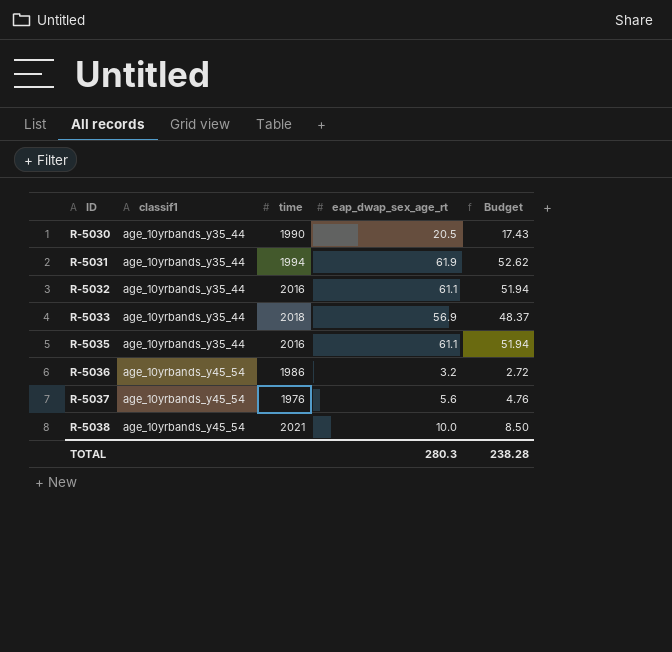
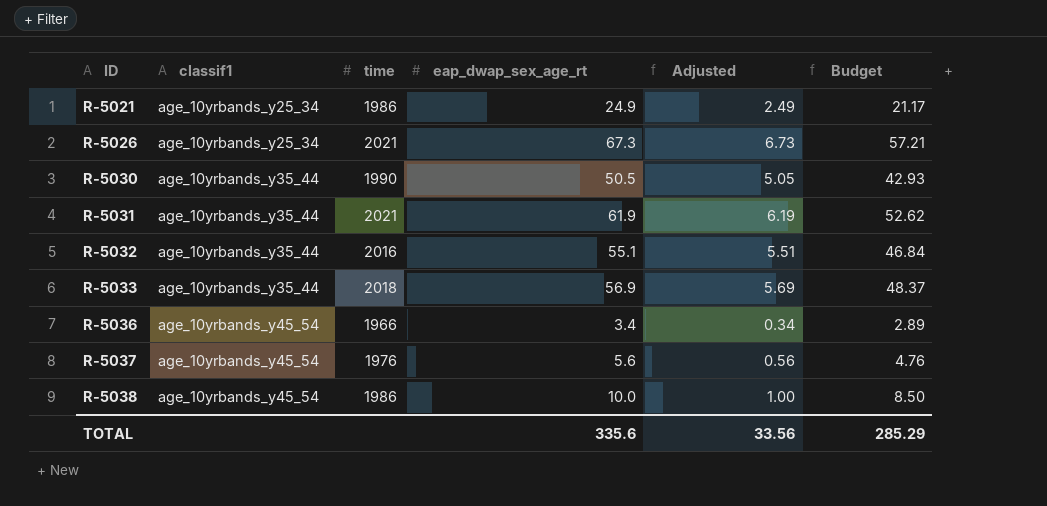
column Adjusted | formula: none -> [eap_dwap_sex_age_rt] * 0.1
row R-5035: age_10yrbands_y35_44 | 2016 | 61.1 | 51.94 -> none
row R-5021: none -> age_10yrbands_y25_34 | 1986 | 24.9 | 2.49 | 21.17
row R-5026: none -> age_10yrbands_y25_34 | 2021 | 67.3 | 6.73 | 57.21
R-5030 | eap_dwap_sex_age_rt: 20.5 -> 50.5
R-5030 | Budget: 17.43 -> 42.93
R-5031 | time: 1994 -> 2021
R-5032 | eap_dwap_sex_age_rt: 61.1 -> 55.1
R-5032 | Budget: 51.94 -> 46.84
R-5036 | time: 1986 -> 1966
R-5036 | eap_dwap_sex_age_rt: 3.2 -> 3.4
R-5036 | Budget: 2.72 -> 2.89
R-5038 | time: 2021 -> 1986
TOTAL | eap_dwap_sex_age_rt: 280.3 -> 335.6
TOTAL | Budget: 238.28 -> 285.29

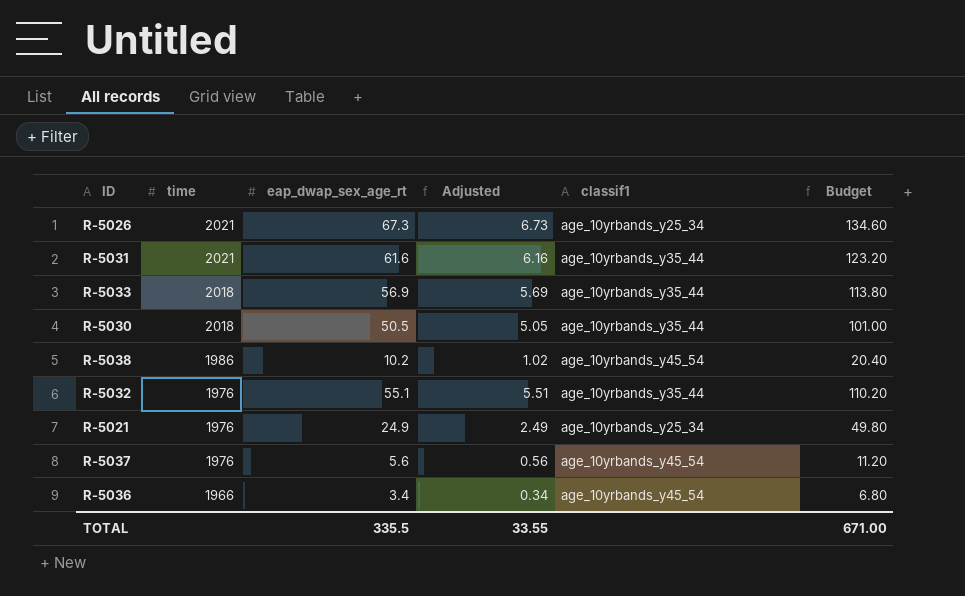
row order: ID ascending -> time descending
column classif1 | position: 2 -> 5
column Budget | formula: [eap_dwap_sex_age_rt] * 0.85 -> [eap_dwap_sex_age_rt] * 2
R-5031 | eap_dwap_sex_age_rt: 61.9 -> 61.6
R-5031 | Adjusted: 6.19 -> 6.16
R-5030 | time: 1990 -> 2018
R-5038 | eap_dwap_sex_age_rt: 10.0 -> 10.2
R-5038 | Adjusted: 1.00 -> 1.02
R-5032 | time: 2016 -> 1976
R-5021 | time: 1986 -> 1976
TOTAL | eap_dwap_sex_age_rt: 335.6 -> 335.5
TOTAL | Adjusted: 33.56 -> 33.55
TOTAL | Budget: 285.29 -> 671.00

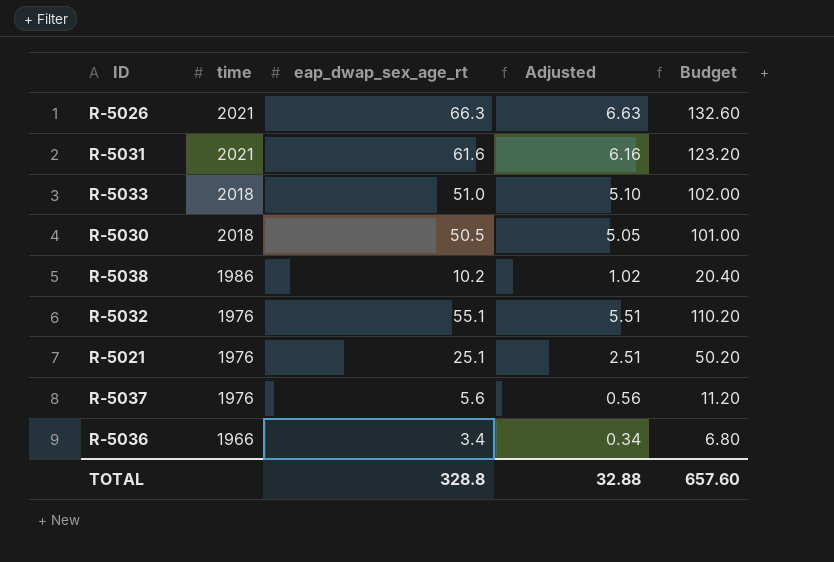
column classif1 | position: 5 -> none
R-5026 | eap_dwap_sex_age_rt: 67.3 -> 66.3
R-5026 | Adjusted: 6.73 -> 6.63
R-5026 | Budget: 134.60 -> 132.60
R-5033 | eap_dwap_sex_age_rt: 56.9 -> 51.0
R-5033 | Adjusted: 5.69 -> 5.10
R-5033 | Budget: 113.80 -> 102.00
R-5021 | eap_dwap_sex_age_rt: 24.9 -> 25.1
R-5021 | Adjusted: 2.49 -> 2.51
R-5021 | Budget: 49.80 -> 50.20
TOTAL | eap_dwap_sex_age_rt: 335.5 -> 328.8
TOTAL | Adjusted: 33.55 -> 32.88
TOTAL | Budget: 671.00 -> 657.60

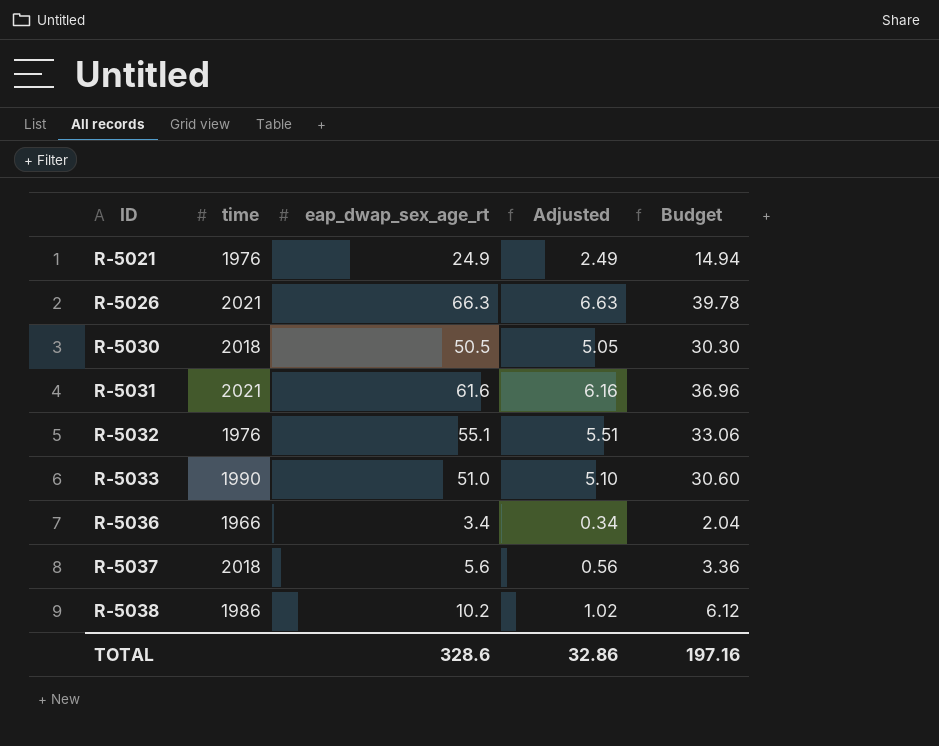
row order: time descending -> ID ascending
column Budget | formula: [eap_dwap_sex_age_rt] * 2 -> [eap_dwap_sex_age_rt] * 0.6
R-5021 | eap_dwap_sex_age_rt: 25.1 -> 24.9
R-5021 | Adjusted: 2.51 -> 2.49
R-5033 | time: 2018 -> 1990
R-5037 | time: 1976 -> 2018
TOTAL | eap_dwap_sex_age_rt: 328.8 -> 328.6
TOTAL | Adjusted: 32.88 -> 32.86
TOTAL | Budget: 657.60 -> 197.16

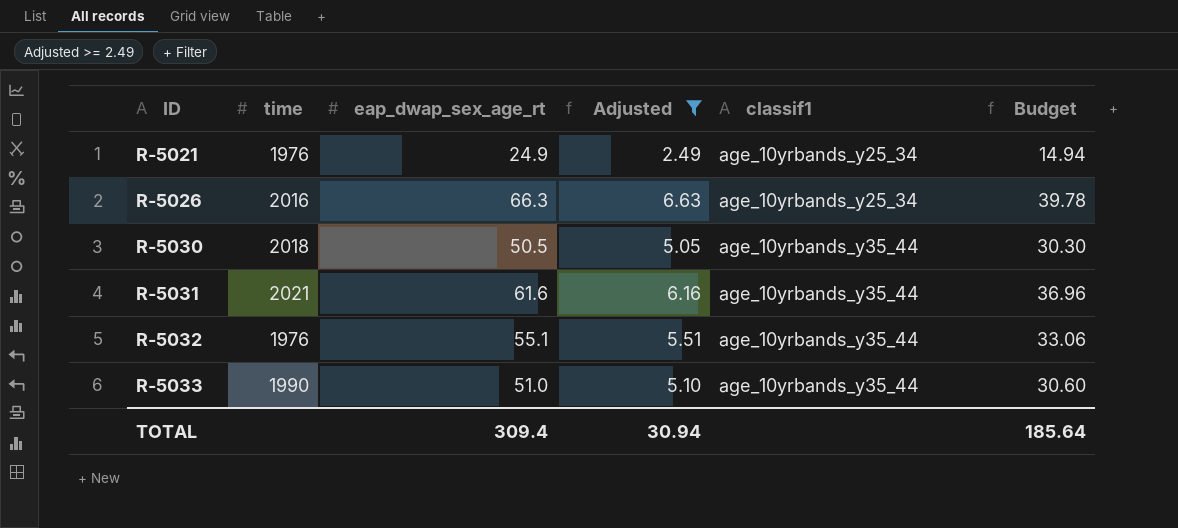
filter: none -> Adjusted >= 2.49
column classif1 | position: none -> 5
R-5026 | time: 2021 -> 2016
TOTAL | eap_dwap_sex_age_rt: 328.6 -> 309.4
TOTAL | Adjusted: 32.86 -> 30.94
TOTAL | Budget: 197.16 -> 185.64

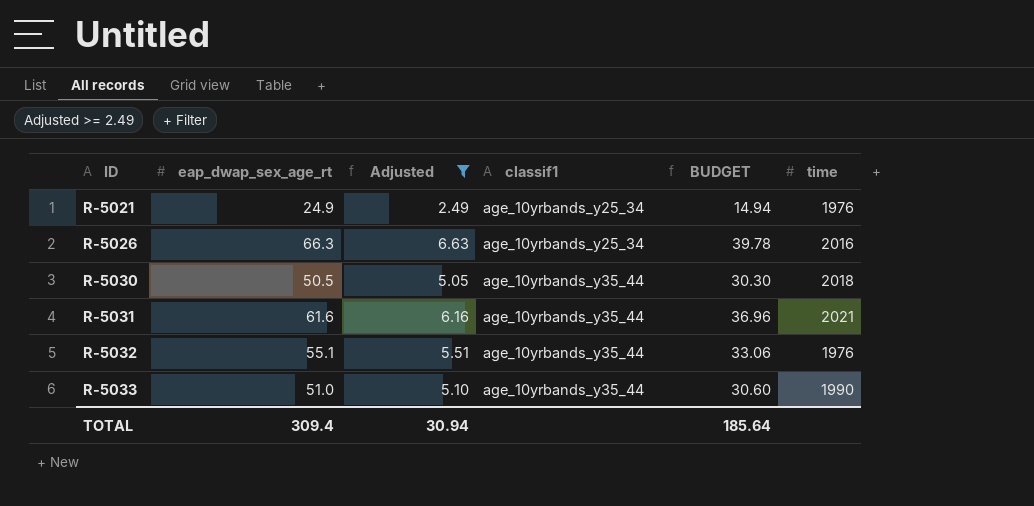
column name: Budget -> BUDGET
column time | position: 2 -> 6

